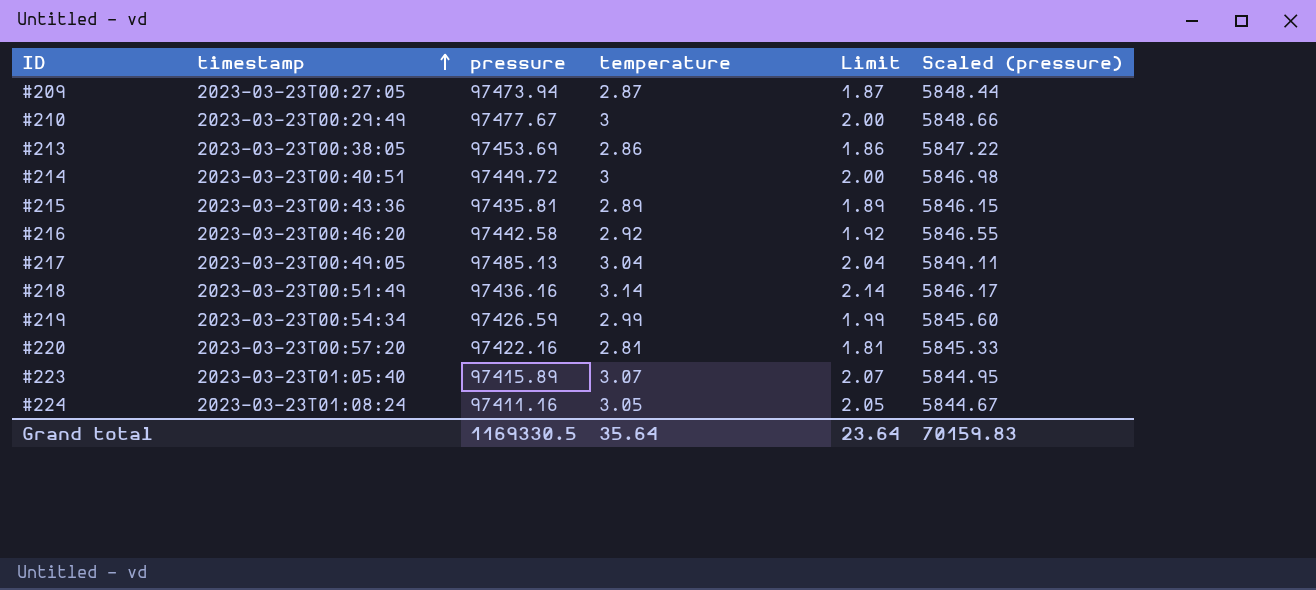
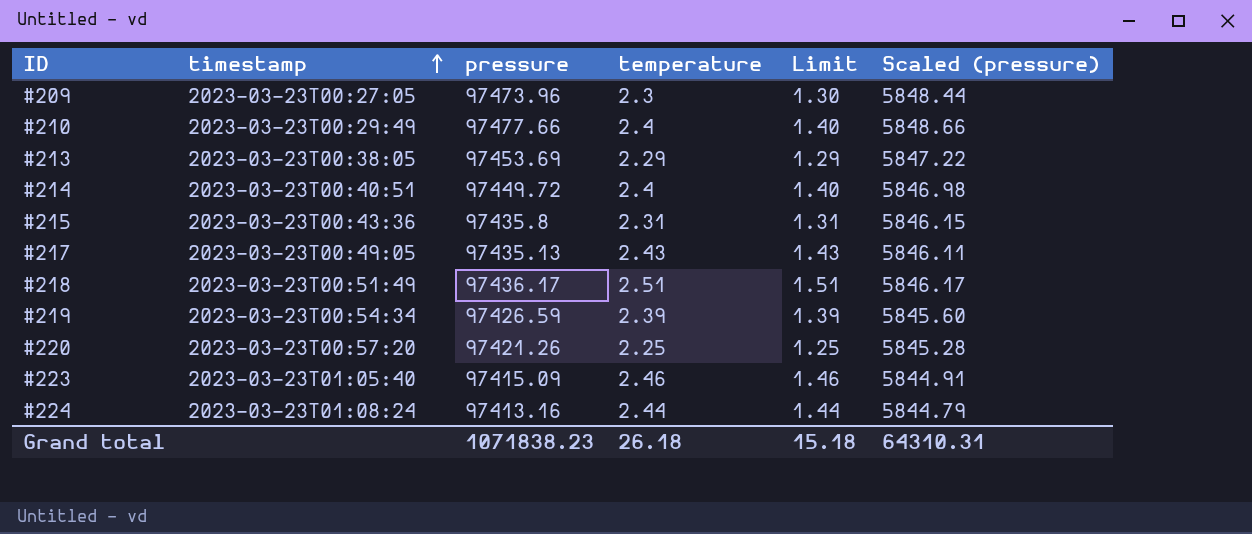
row #216: 2023-03-23T00:46:20 | 97442.58 | 2.92 | 1.92 | 5846.55 -> none
#209 | pressure: 97473.94 -> 97473.96
#209 | temperature: 2.87 -> 2.3
#209 | Limit: 1.87 -> 1.30
#210 | pressure: 97477.67 -> 97477.66
#210 | temperature: 3 -> 2.4
#210 | Limit: 2.00 -> 1.40
#213 | temperature: 2.86 -> 2.29
#213 | Limit: 1.86 -> 1.29
#214 | temperature: 3 -> 2.4
#214 | Limit: 2.00 -> 1.40
#215 | pressure: 97435.81 -> 97435.8
#215 | temperature: 2.89 -> 2.31
#215 | Limit: 1.89 -> 1.31
#217 | pressure: 97485.13 -> 97435.13
#217 | temperature: 3.04 -> 2.43
#217 | Limit: 2.04 -> 1.43
#217 | Scaled (pressure): 5849.11 -> 5846.11
#218 | pressure: 97436.16 -> 97436.17
#218 | temperature: 3.14 -> 2.51
#218 | Limit: 2.14 -> 1.51
#219 | temperature: 2.99 -> 2.39
#219 | Limit: 1.99 -> 1.39
#220 | pressure: 97422.16 -> 97421.26
#220 | temperature: 2.81 -> 2.25
#220 | Limit: 1.81 -> 1.25
#220 | Scaled (pressure): 5845.33 -> 5845.28
#223 | pressure: 97415.89 -> 97415.09
#223 | temperature: 3.07 -> 2.46
#223 | Limit: 2.07 -> 1.46
#223 | Scaled (pressure): 5844.95 -> 5844.91
#224 | pressure: 97411.16 -> 97413.16
#224 | temperature: 3.05 -> 2.44
#224 | Limit: 2.05 -> 1.44
#224 | Scaled (pressure): 5844.67 -> 5844.79
Grand total | pressure: 1169330.5 -> 1071838.23
Grand total | temperature: 35.64 -> 26.18
Grand total | Limit: 23.64 -> 15.18
Grand total | Scaled (pressure): 70159.83 -> 64310.31

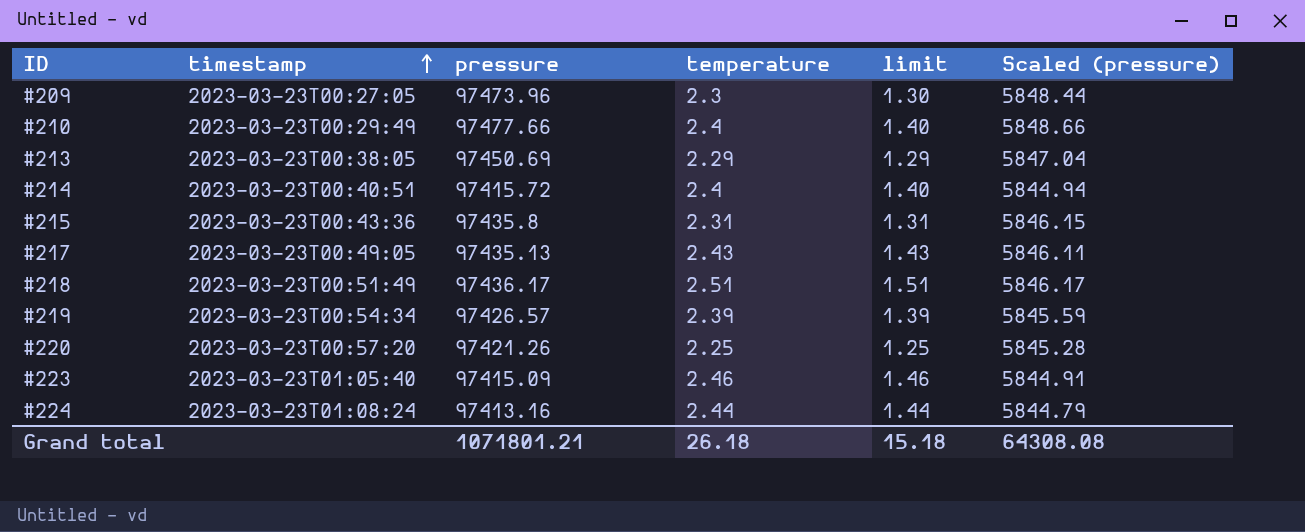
column name: Limit -> limit
#213 | pressure: 97453.69 -> 97450.69
#213 | Scaled (pressure): 5847.22 -> 5847.04
#214 | pressure: 97449.72 -> 97415.72
#214 | Scaled (pressure): 5846.98 -> 5844.94
#219 | pressure: 97426.59 -> 97426.57
#219 | Scaled (pressure): 5845.60 -> 5845.59
Grand total | pressure: 1071838.23 -> 1071801.21
Grand total | Scaled (pressure): 64310.31 -> 64308.08

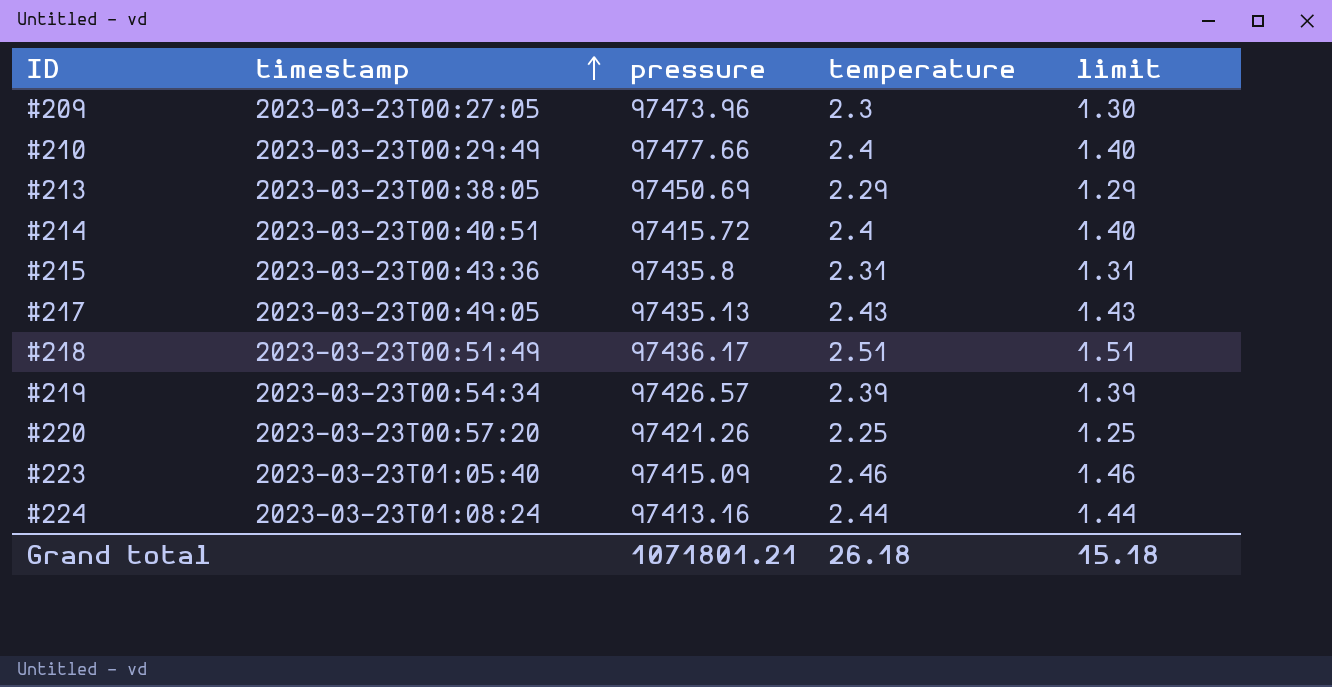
column Scaled (pressure) | formula: [pressure] * 0.06 -> none

